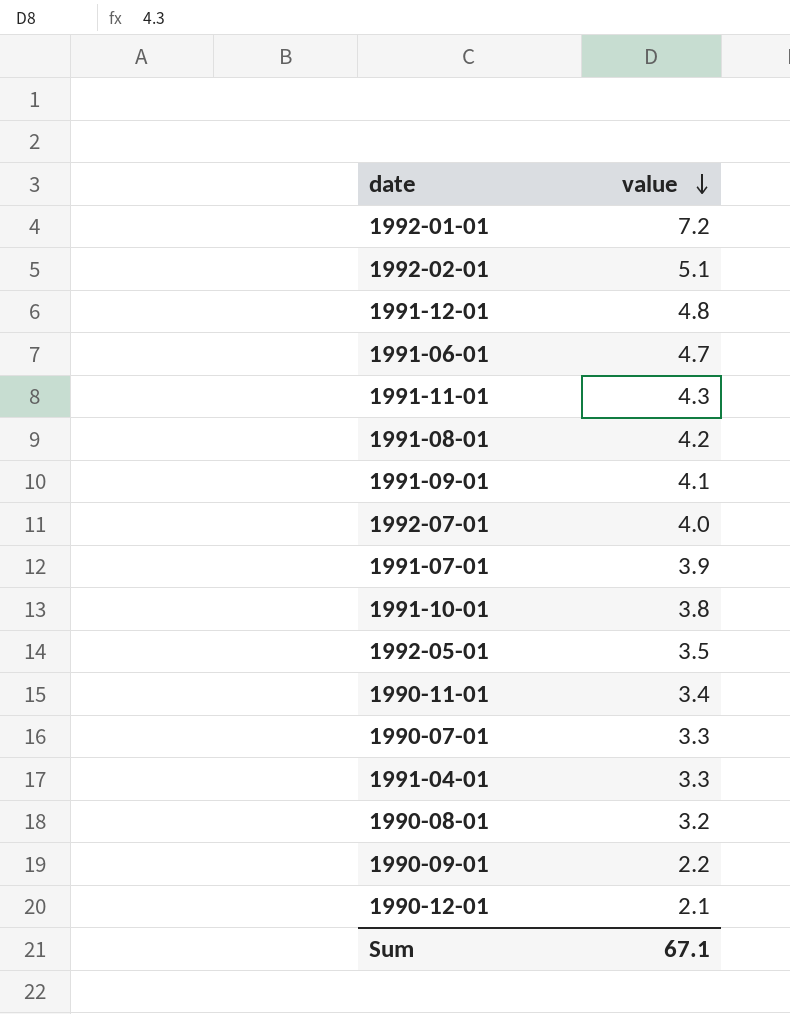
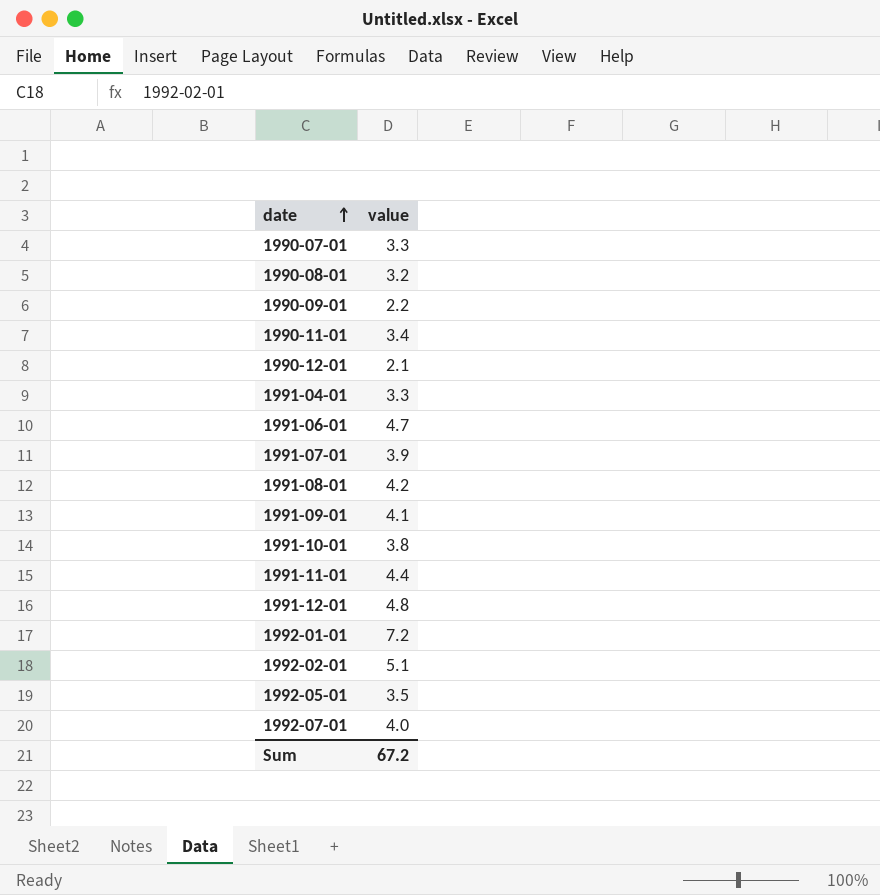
row order: value descending -> date ascending
1991-11-01 | value: 4.3 -> 4.4
Sum | value: 67.1 -> 67.2

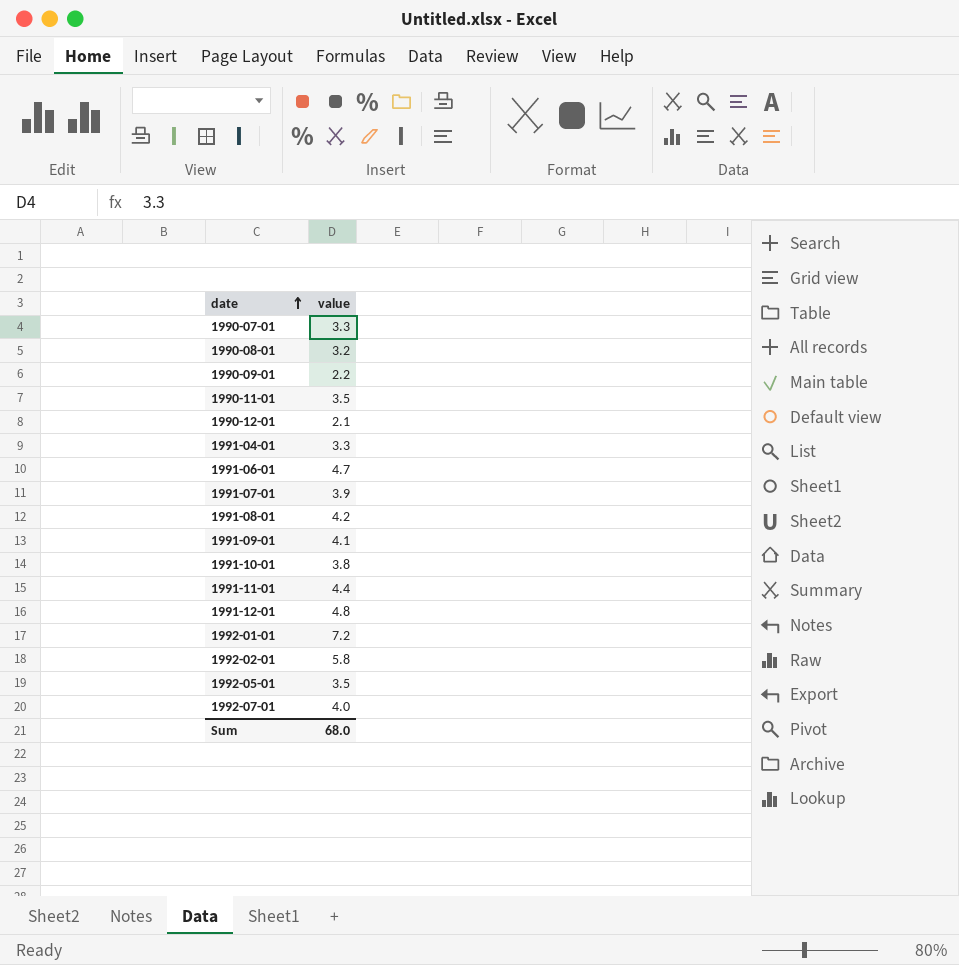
1990-11-01 | value: 3.4 -> 3.5
1992-02-01 | value: 5.1 -> 5.8
Sum | value: 67.2 -> 68.0

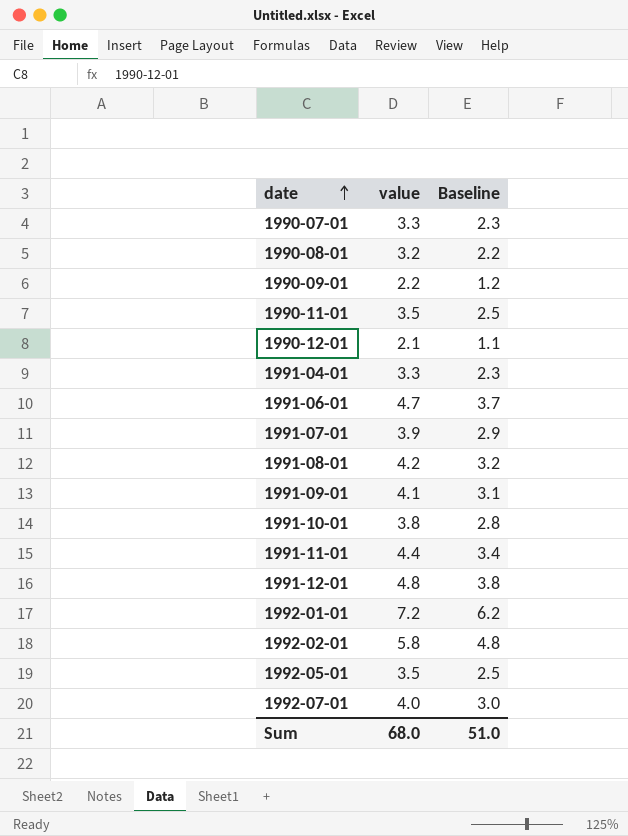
column Baseline | formula: none -> [value] - 1

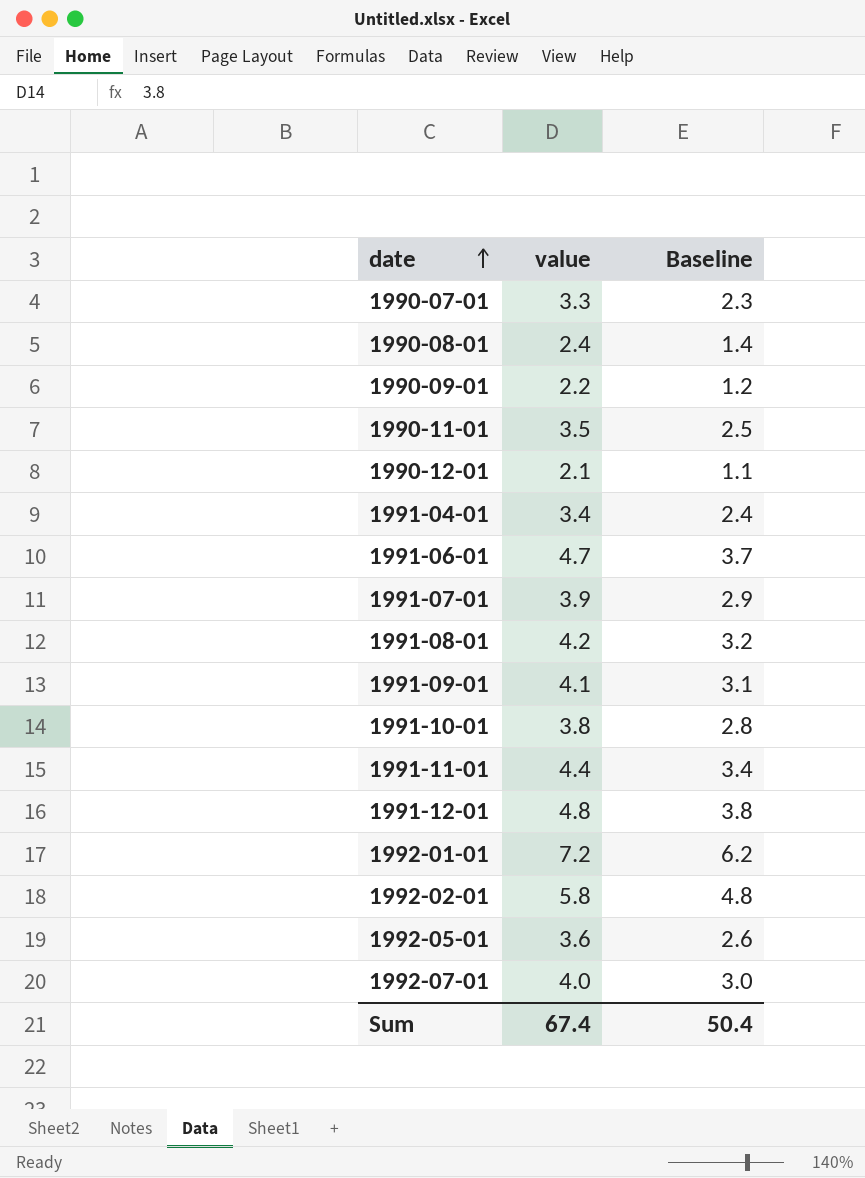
1990-08-01 | value: 3.2 -> 2.4
1990-08-01 | Baseline: 2.2 -> 1.4
1991-04-01 | value: 3.3 -> 3.4
1991-04-01 | Baseline: 2.3 -> 2.4
1992-05-01 | value: 3.5 -> 3.6
1992-05-01 | Baseline: 2.5 -> 2.6
Sum | value: 68.0 -> 67.4
Sum | Baseline: 51.0 -> 50.4

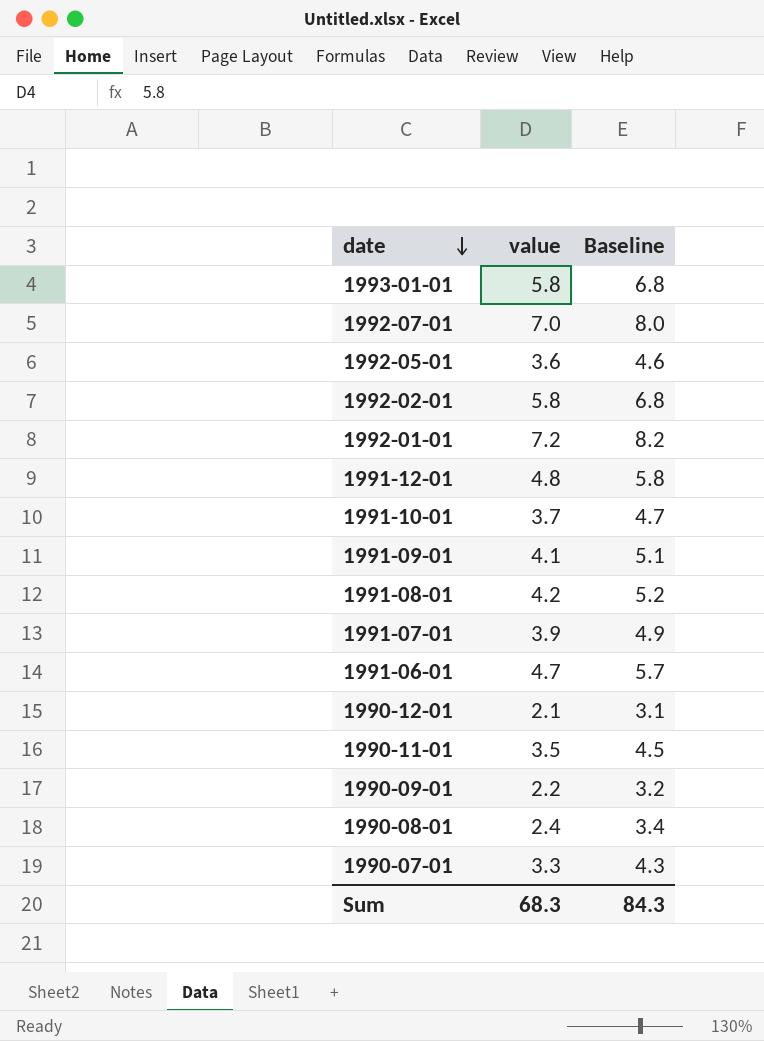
row order: date ascending -> date descending
column Baseline | formula: [value] - 1 -> [value] + 1
row 1991-04-01: 3.4 | 2.4 -> none
row 1991-11-01: 4.4 | 3.4 -> none
row 1993-01-01: none -> 5.8 | 6.8
1992-07-01 | value: 4.0 -> 7.0
1991-10-01 | value: 3.8 -> 3.7
Sum | value: 67.4 -> 68.3
Sum | Baseline: 50.4 -> 84.3

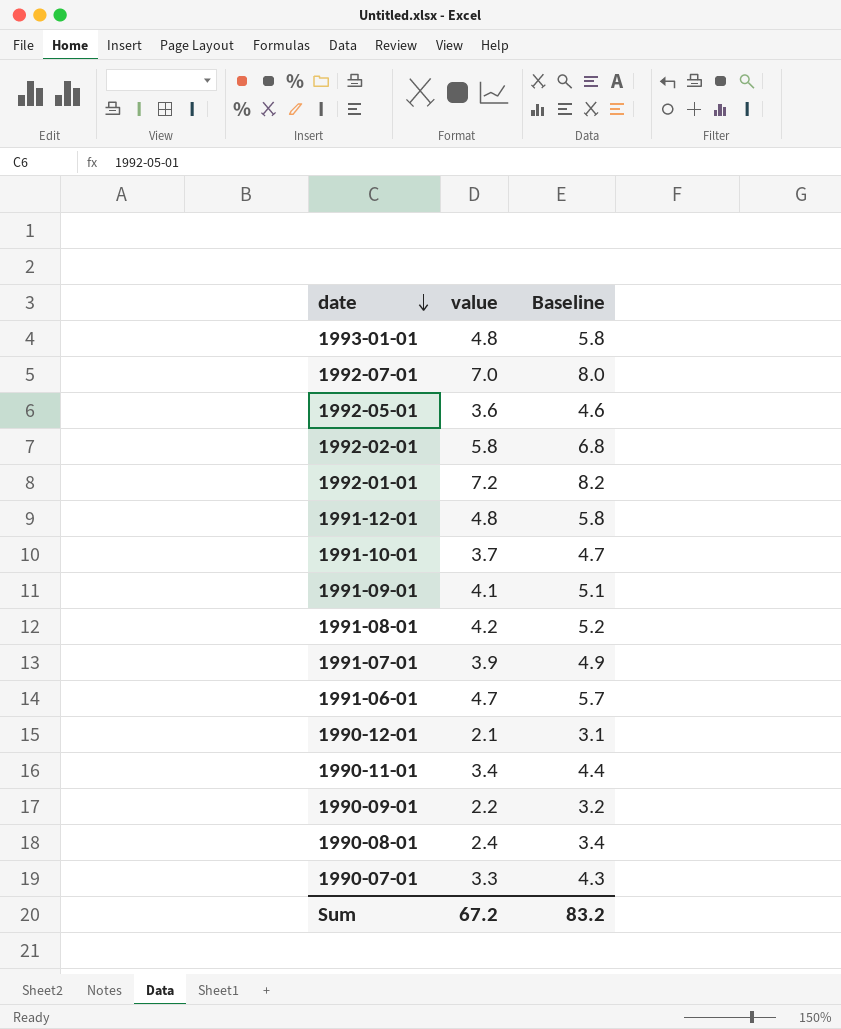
1993-01-01 | value: 5.8 -> 4.8
1993-01-01 | Baseline: 6.8 -> 5.8
1990-11-01 | value: 3.5 -> 3.4
1990-11-01 | Baseline: 4.5 -> 4.4
Sum | value: 68.3 -> 67.2
Sum | Baseline: 84.3 -> 83.2

